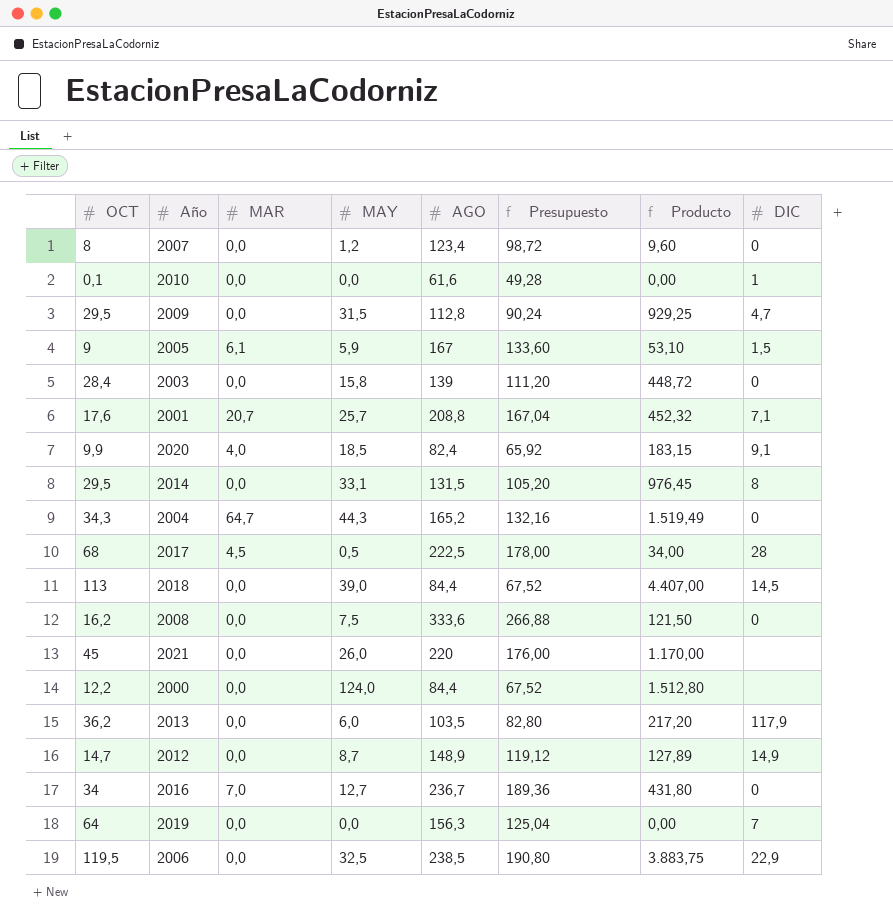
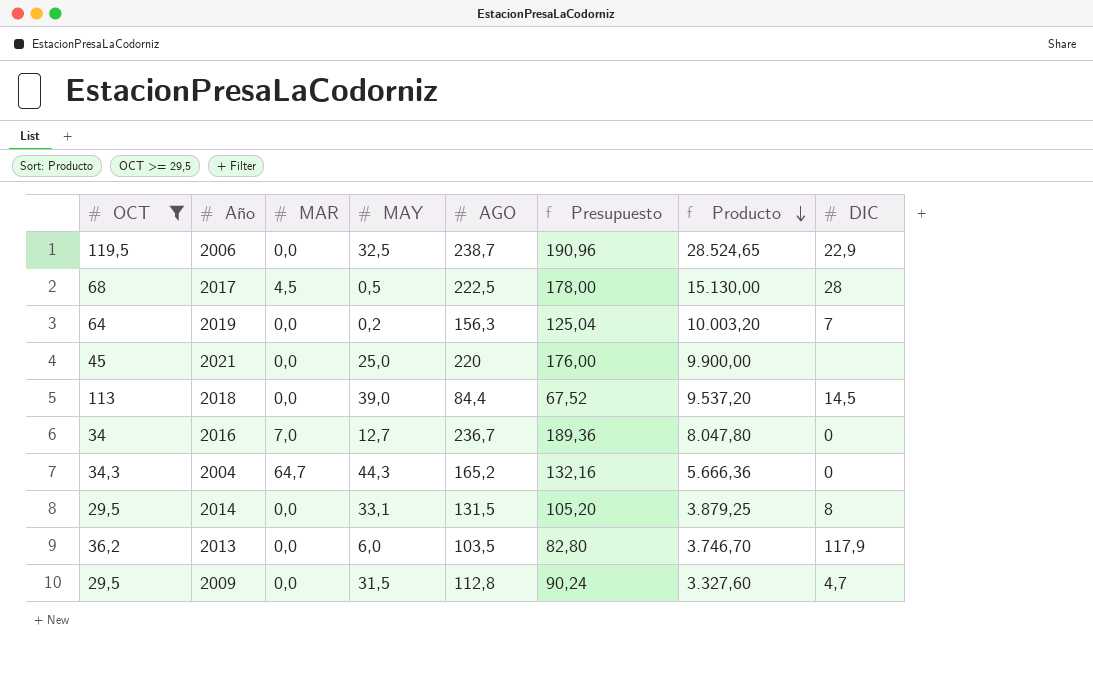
filter: none -> OCT >= 29,5
row order: none -> Producto descending
column Producto | formula: [OCT] * [MAY] -> [OCT] * [AGO]
2006 | AGO: 238,5 -> 238,7
2006 | Presupuesto: 190,80 -> 190,96
2019 | MAY: 0,0 -> 0,2
2021 | MAY: 26,0 -> 25,0

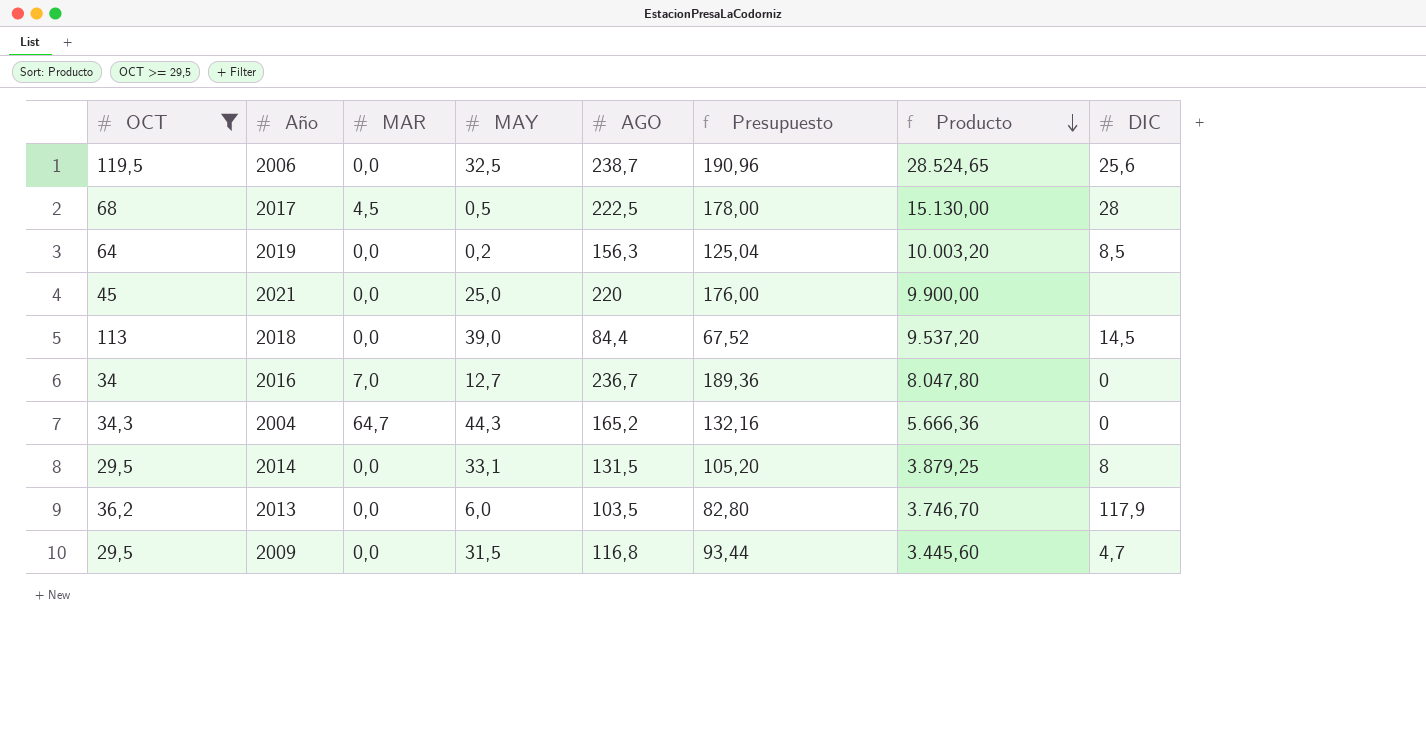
2006 | DIC: 22,9 -> 25,6
2019 | DIC: 7 -> 8,5
2009 | AGO: 112,8 -> 116,8
2009 | Presupuesto: 90,24 -> 93,44
2009 | Producto: 3.327,60 -> 3.445,60

